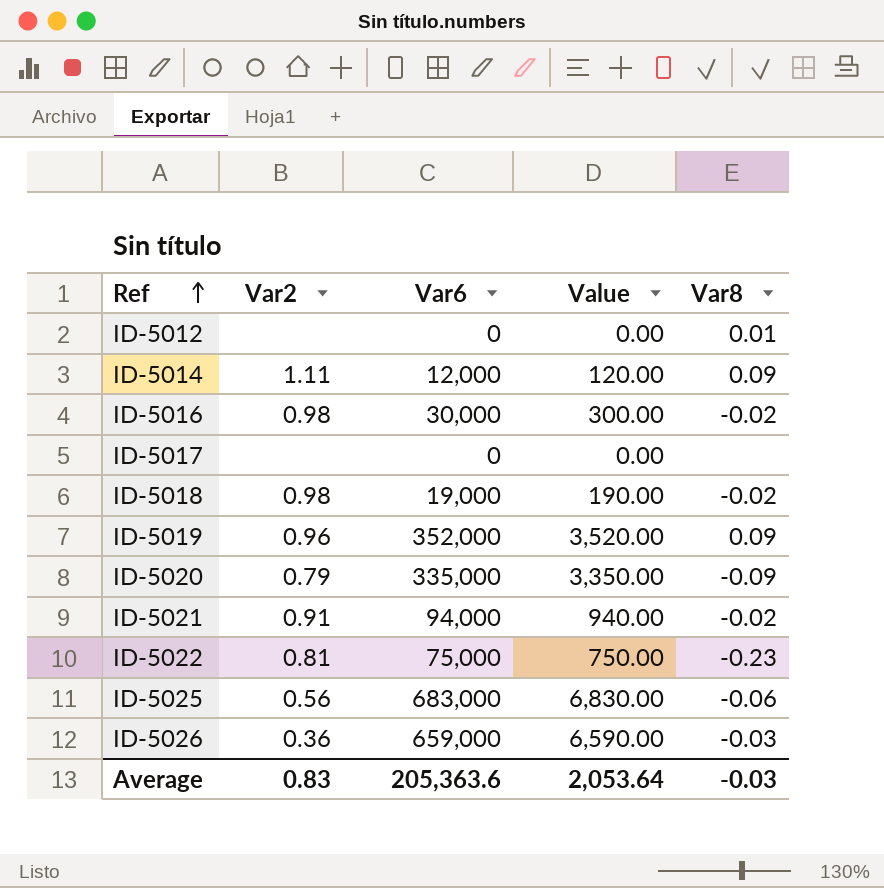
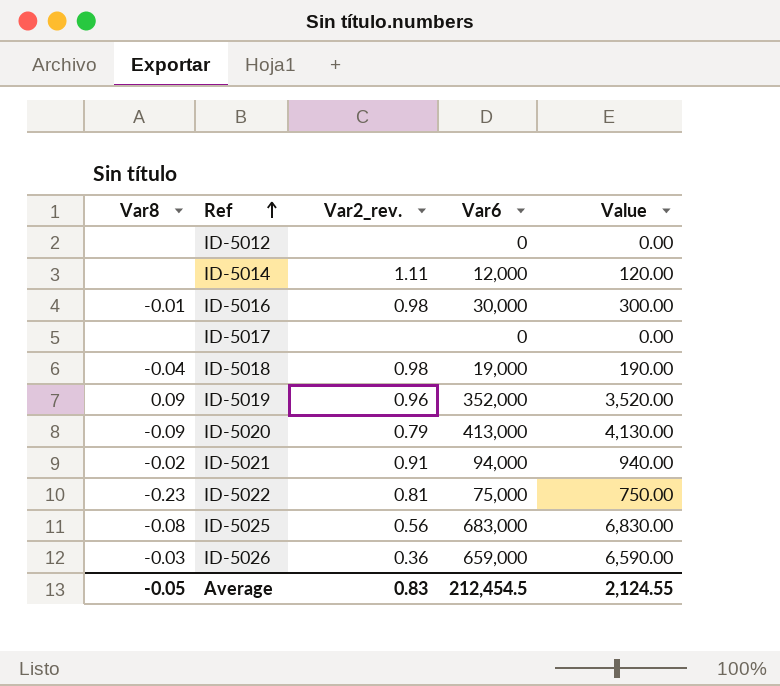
column Var8 | position: 5 -> 1
column name: Var2 -> Var2_rev.
ID-5012 | Var8: 0.01 -> none
ID-5014 | Var8: 0.09 -> none
ID-5016 | Var8: -0.02 -> -0.01
ID-5018 | Var8: -0.02 -> -0.04
ID-5020 | Var6: 335,000 -> 413,000
ID-5020 | Value: 3,350.00 -> 4,130.00
ID-5025 | Var8: -0.06 -> -0.08
Average | Var8: -0.03 -> -0.05
Average | Var6: 205,363.6 -> 212,454.5
Average | Value: 2,053.64 -> 2,124.55

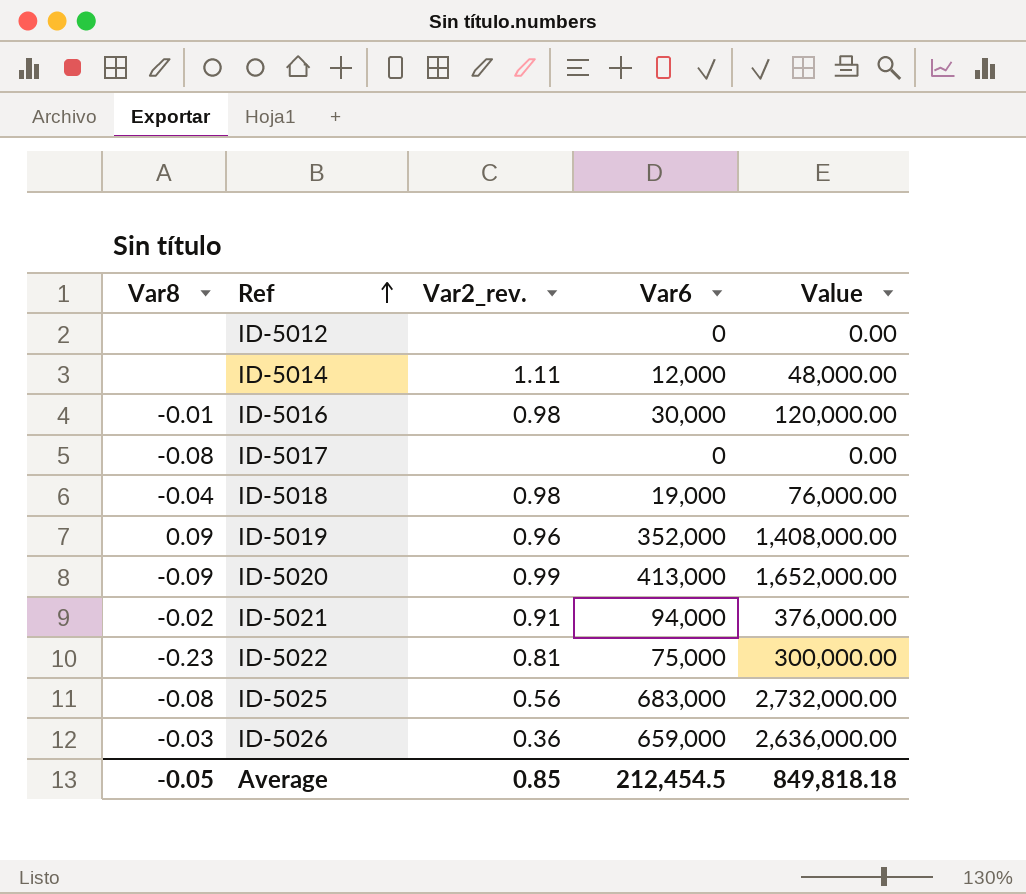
column Value | formula: [Var6] * 0.01 -> [Var6] * 4
ID-5017 | Var8: none -> -0.08
ID-5020 | Var2_rev.: 0.79 -> 0.99
Average | Var2_rev.: 0.83 -> 0.85
Average | Value: 2,124.55 -> 849,818.18

